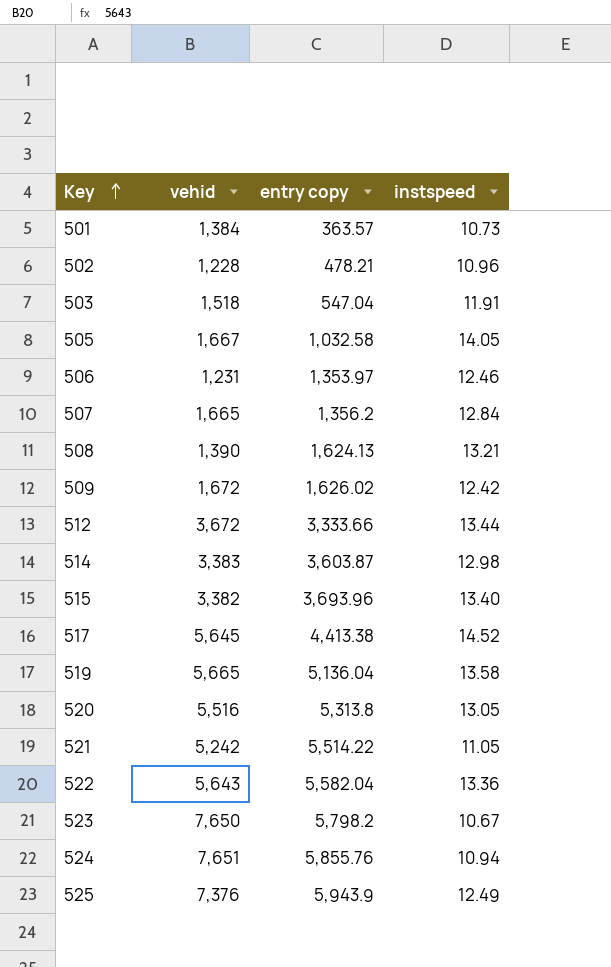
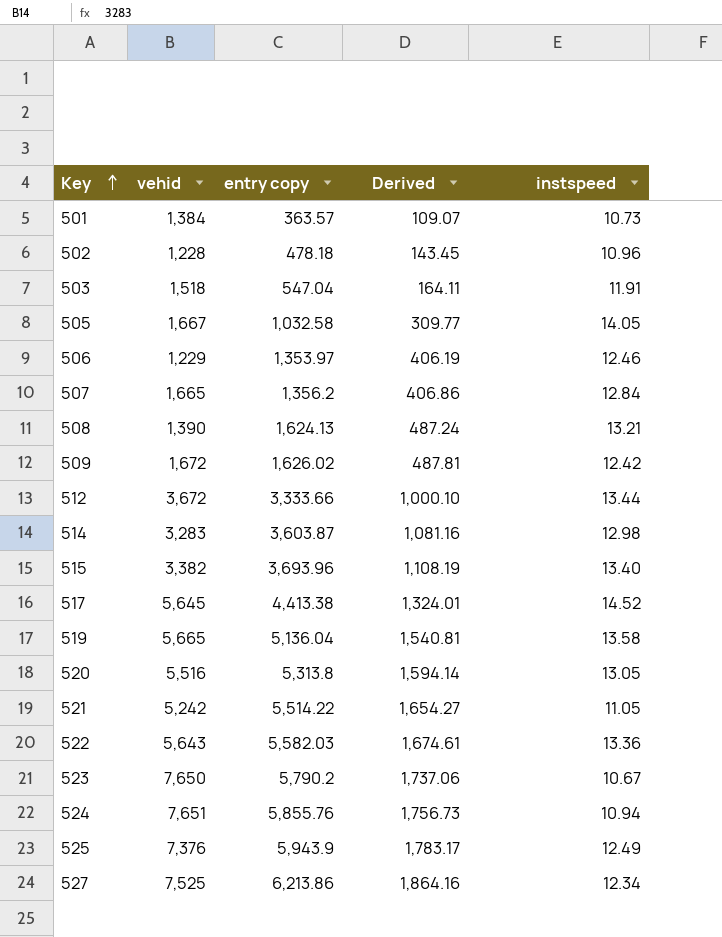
column Derived | formula: none -> [entry copy] * 0.3
502 | entry copy: 478.21 -> 478.18
506 | vehid: 1,231 -> 1,229
514 | vehid: 3,383 -> 3,283
522 | entry copy: 5,582.04 -> 5,582.03
523 | entry copy: 5,798.2 -> 5,790.2
row 527: none -> 7,525 | 6,213.86 | 1,864.16 | 12.34

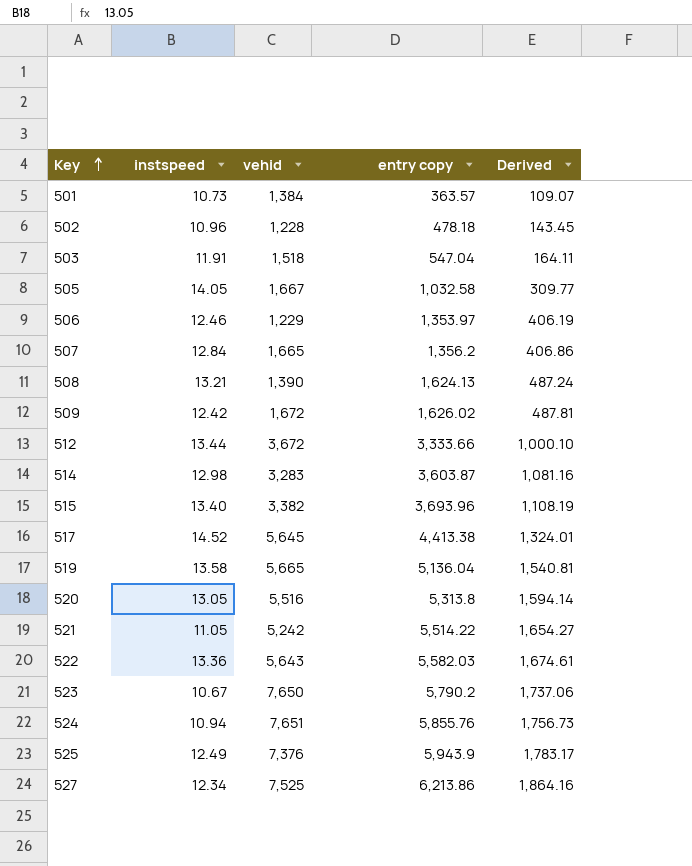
column instspeed | position: 5 -> 2

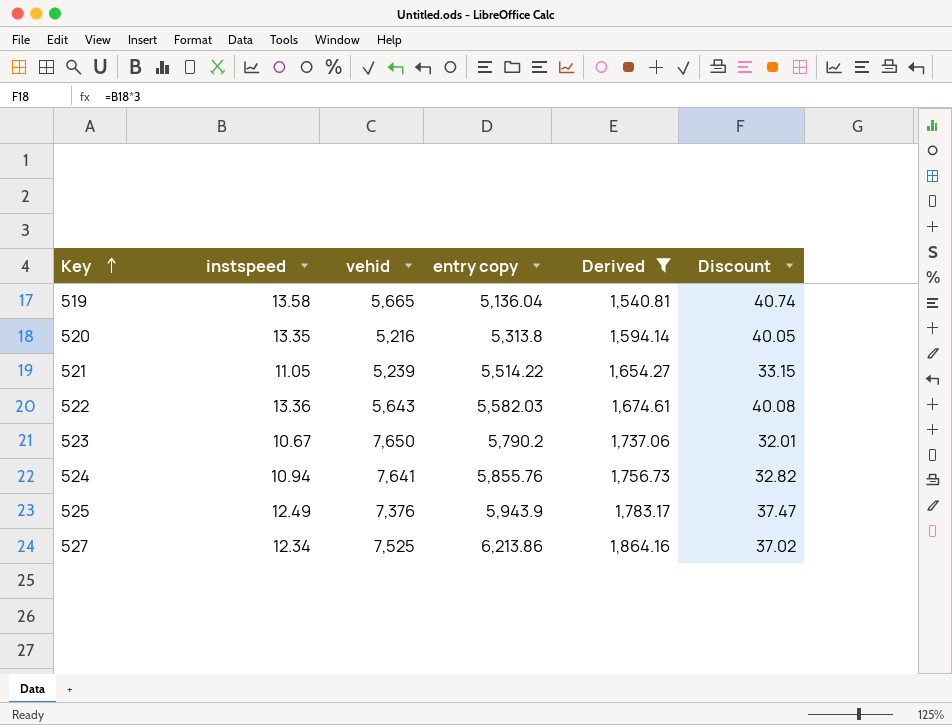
filter: none -> Derived >= 1,540.81
column Discount | formula: none -> [instspeed] * 3
520 | instspeed: 13.05 -> 13.35
520 | vehid: 5,516 -> 5,216
521 | vehid: 5,242 -> 5,239
524 | vehid: 7,651 -> 7,641

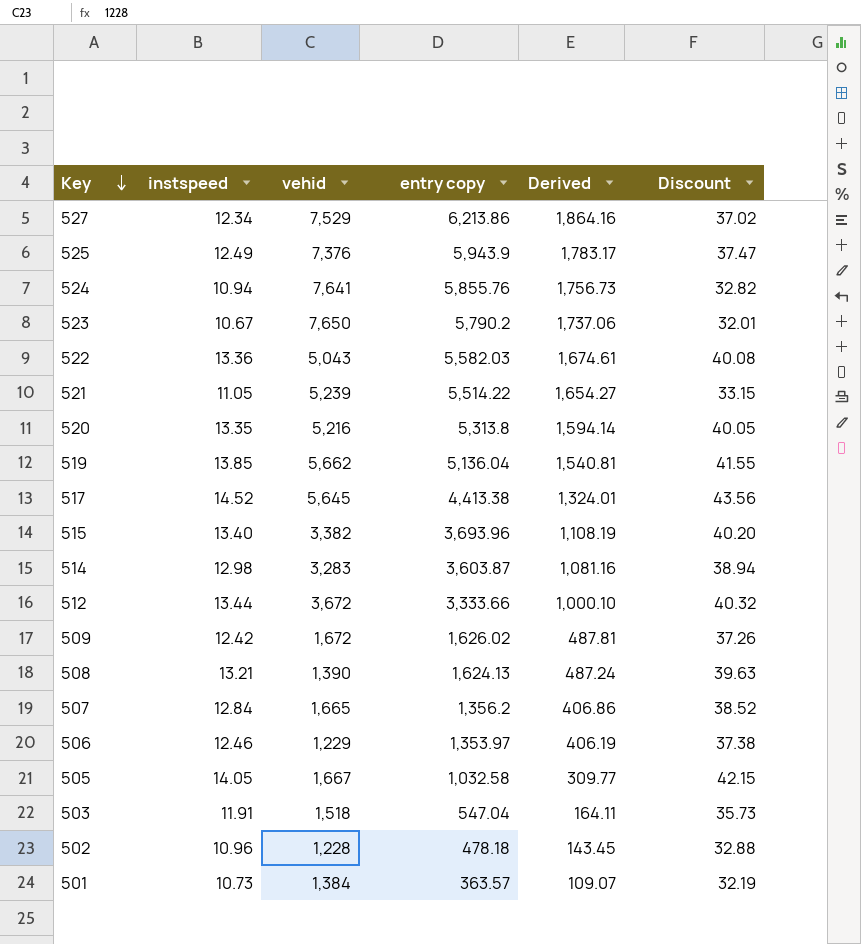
filter: Derived >= 1,540.81 -> none
row order: Key ascending -> Key descending
527 | vehid: 7,525 -> 7,529
522 | vehid: 5,643 -> 5,043
519 | instspeed: 13.58 -> 13.85
519 | vehid: 5,665 -> 5,662
519 | Discount: 40.74 -> 41.55

